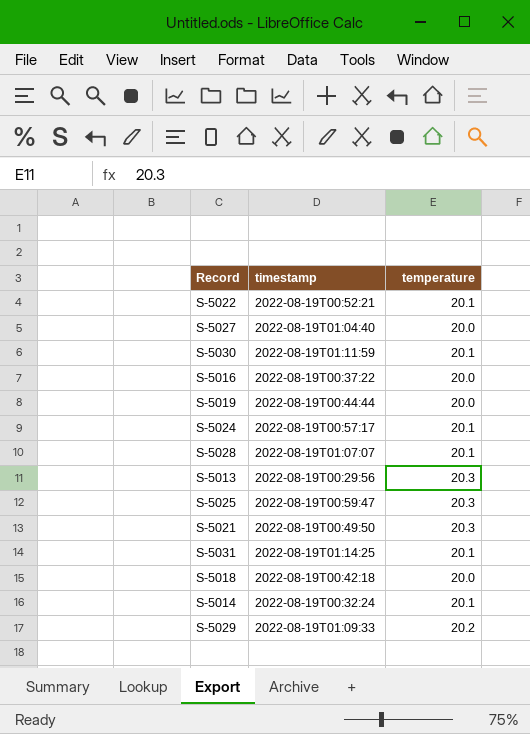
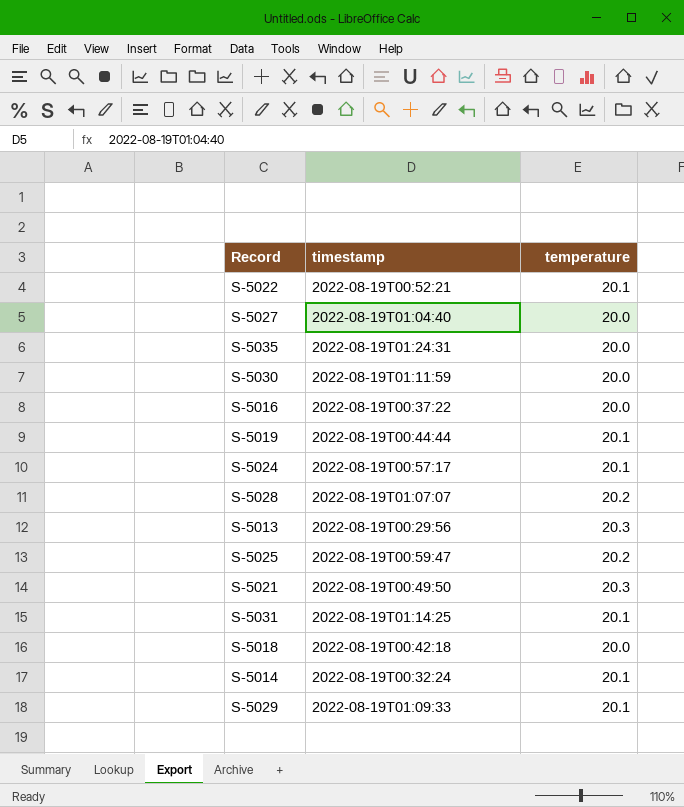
row S-5035: none -> 2022-08-19T01:24:31 | 20.0
S-5030 | temperature: 20.1 -> 20.0
S-5019 | temperature: 20.0 -> 20.1
S-5028 | temperature: 20.1 -> 20.2
S-5025 | temperature: 20.3 -> 20.2
S-5029 | temperature: 20.2 -> 20.1

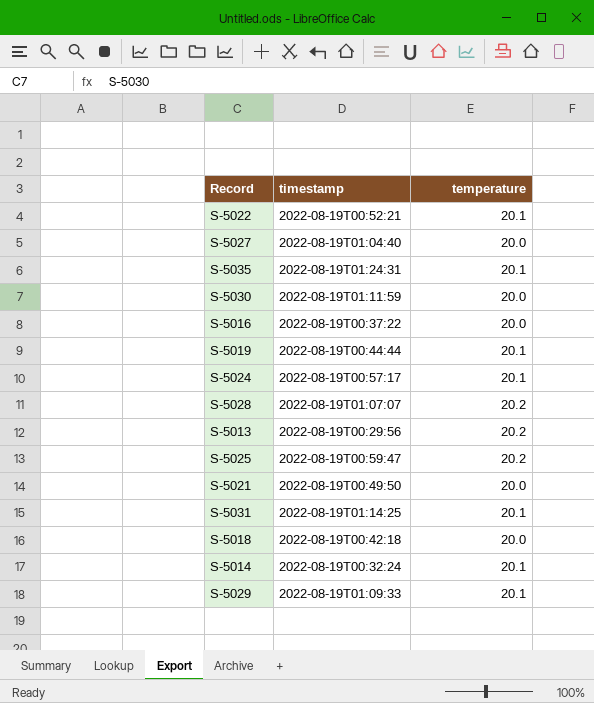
S-5035 | temperature: 20.0 -> 20.1
S-5013 | temperature: 20.3 -> 20.2
S-5021 | temperature: 20.3 -> 20.0

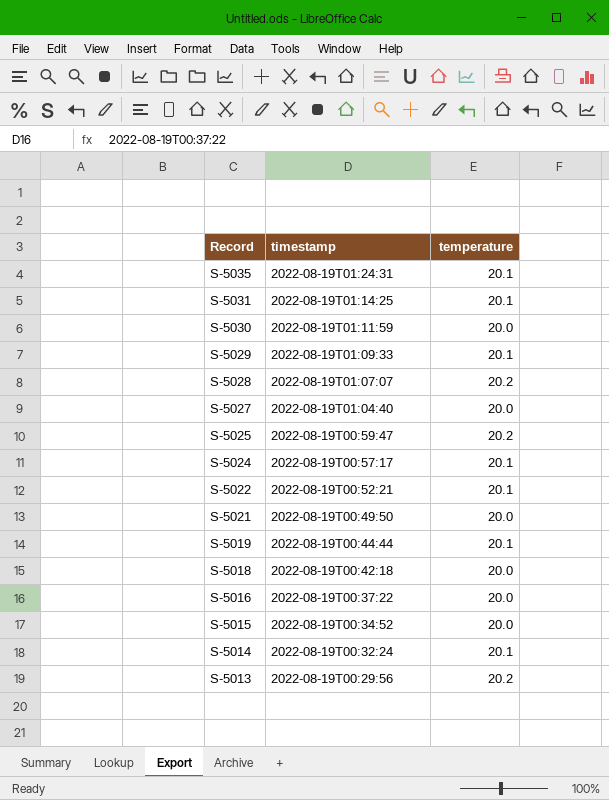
row order: none -> Record descending
row S-5015: none -> 2022-08-19T00:34:52 | 20.0

